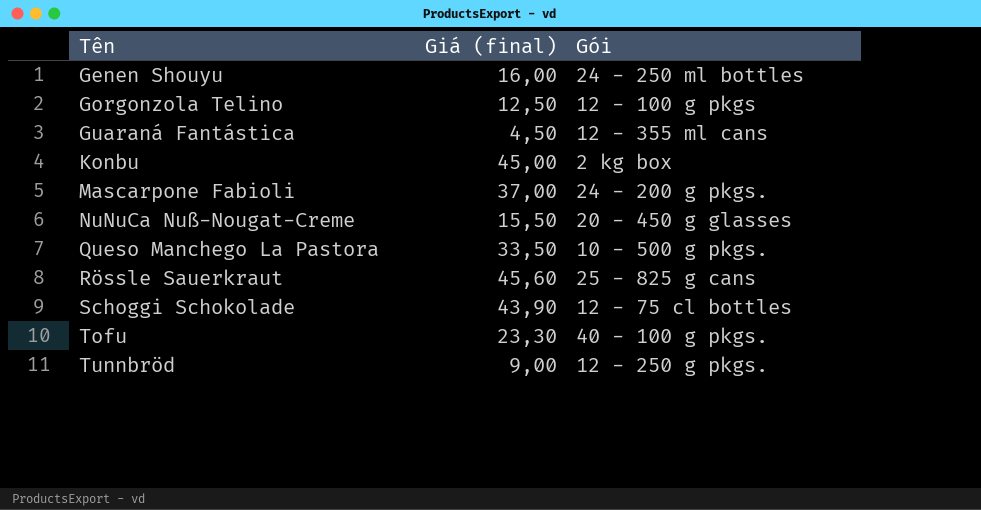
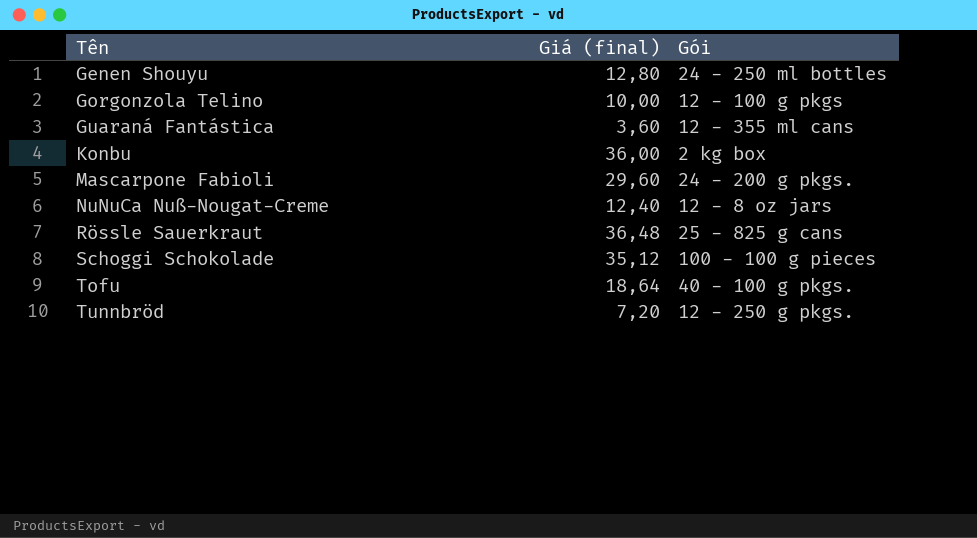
row Queso Manchego La Pastora: 33,50 | 10 - 500 g pkgs. -> none
Genen Shouyu | Giá (final): 16,00 -> 12,80
Gorgonzola Telino | Giá (final): 12,50 -> 10,00
Guaraná Fantástica | Giá (final): 4,50 -> 3,60
Konbu | Giá (final): 45,00 -> 36,00
Mascarpone Fabioli | Giá (final): 37,00 -> 29,60
NuNuCa Nuß-Nougat-Creme | Giá (final): 15,50 -> 12,40
NuNuCa Nuß-Nougat-Creme | Gói: 20 - 450 g glasses -> 12 - 8 oz jars
Rössle Sauerkraut | Giá (final): 45,60 -> 36,48
Schoggi Schokolade | Giá (final): 43,90 -> 35,12
Schoggi Schokolade | Gói: 12 - 75 cl bottles -> 100 - 100 g pieces
Tofu | Giá (final): 23,30 -> 18,64
Tunnbröd | Giá (final): 9,00 -> 7,20

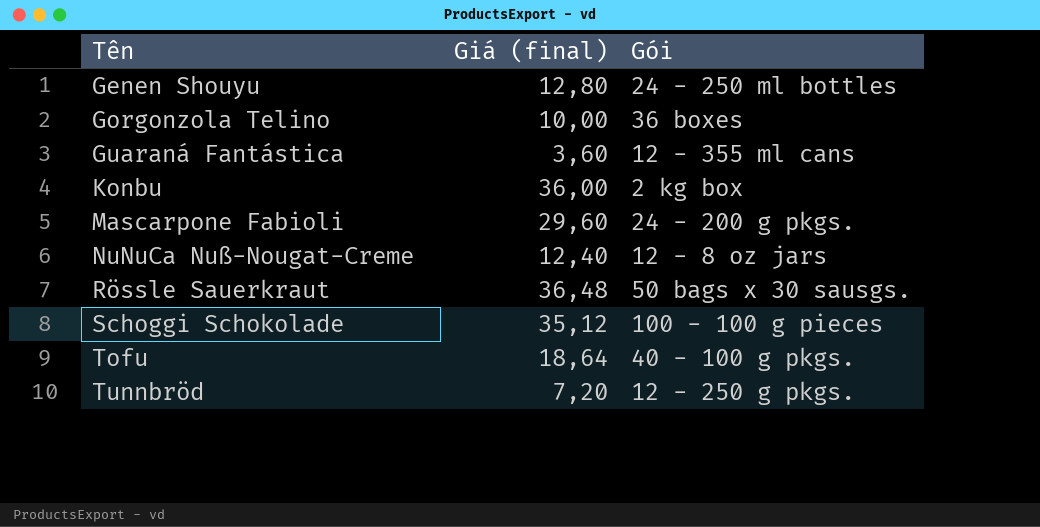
Gorgonzola Telino | Gói: 12 - 100 g pkgs -> 36 boxes
Rössle Sauerkraut | Gói: 25 - 825 g cans -> 50 bags x 30 sausgs.

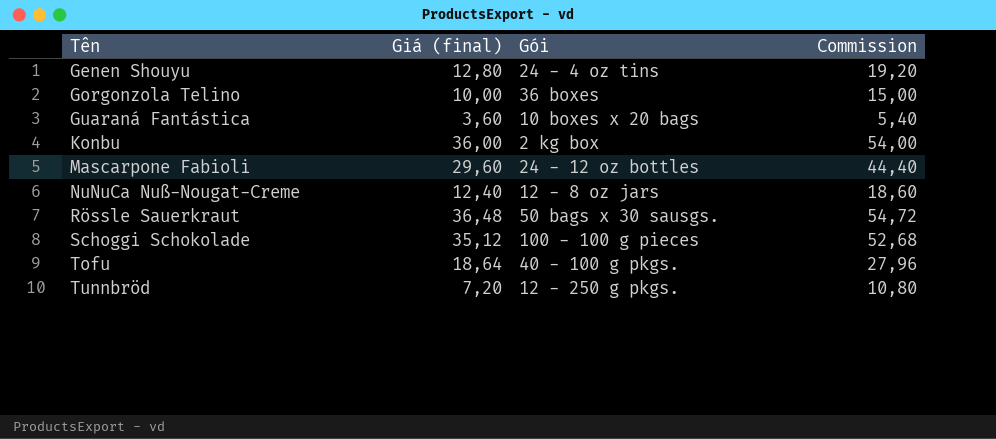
column Commission | formula: none -> [Giá (final)] * 1,5
Genen Shouyu | Gói: 24 - 250 ml bottles -> 24 - 4 oz tins
Guaraná Fantástica | Gói: 12 - 355 ml cans -> 10 boxes x 20 bags
Mascarpone Fabioli | Gói: 24 - 200 g pkgs. -> 24 - 12 oz bottles

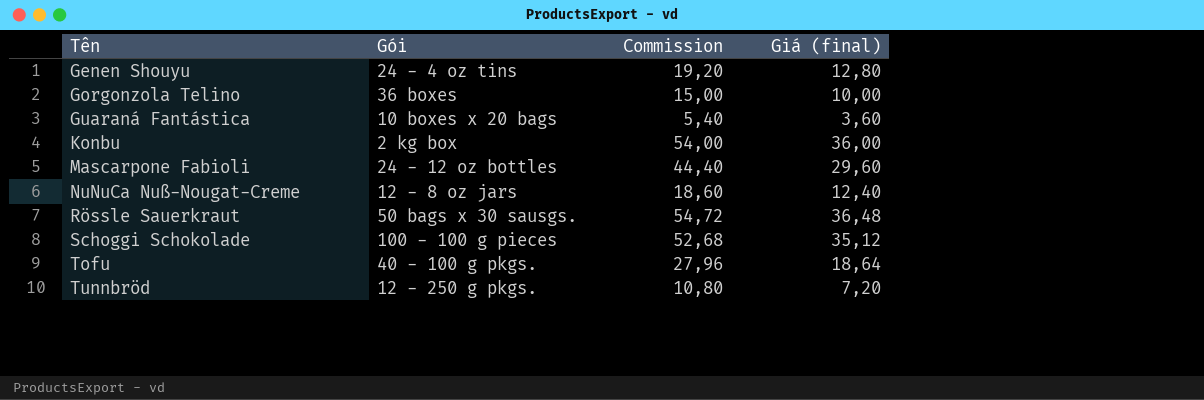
column Giá (final) | position: 2 -> 4

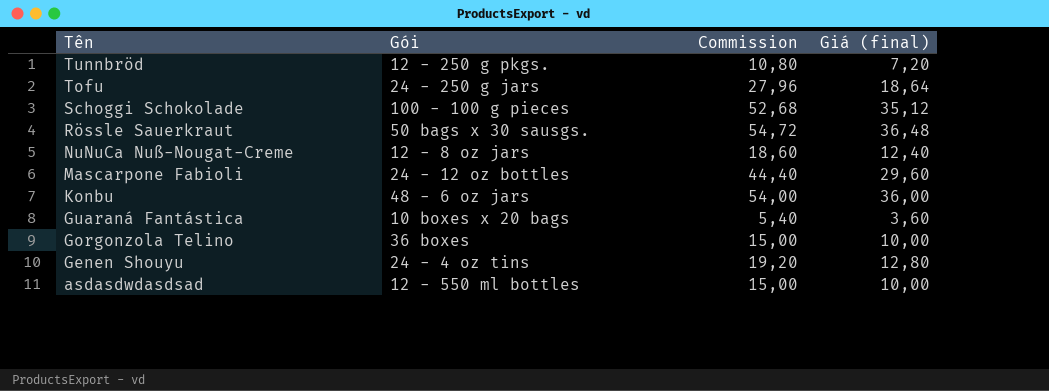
row order: Tên ascending -> Tên descending
Tofu | Gói: 40 - 100 g pkgs. -> 24 - 250 g jars
Konbu | Gói: 2 kg box -> 48 - 6 oz jars
row asdasdwdasdsad: none -> 12 - 550 ml bottles | 15,00 | 10,00

